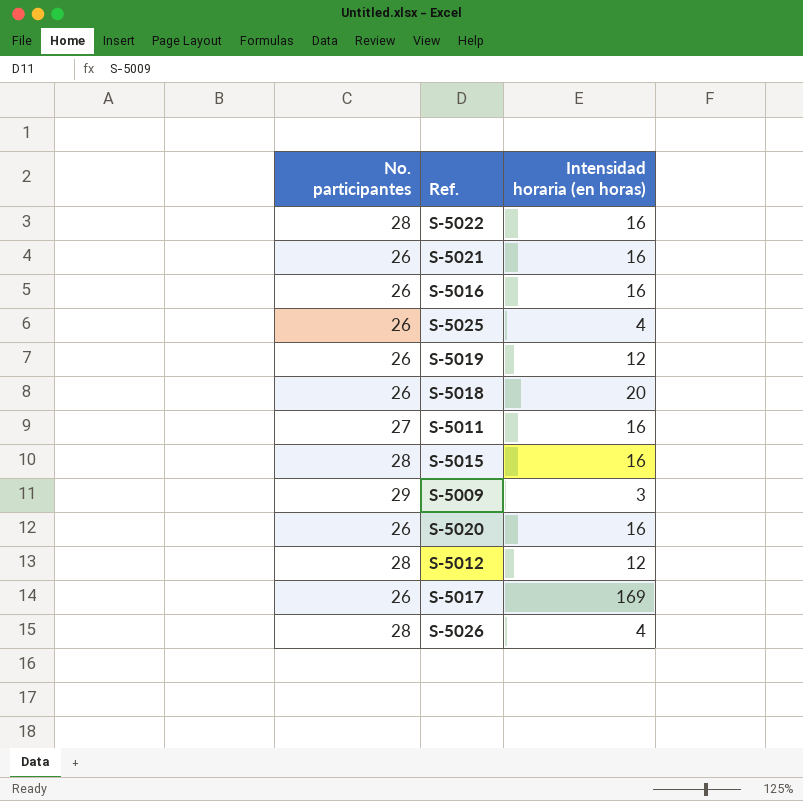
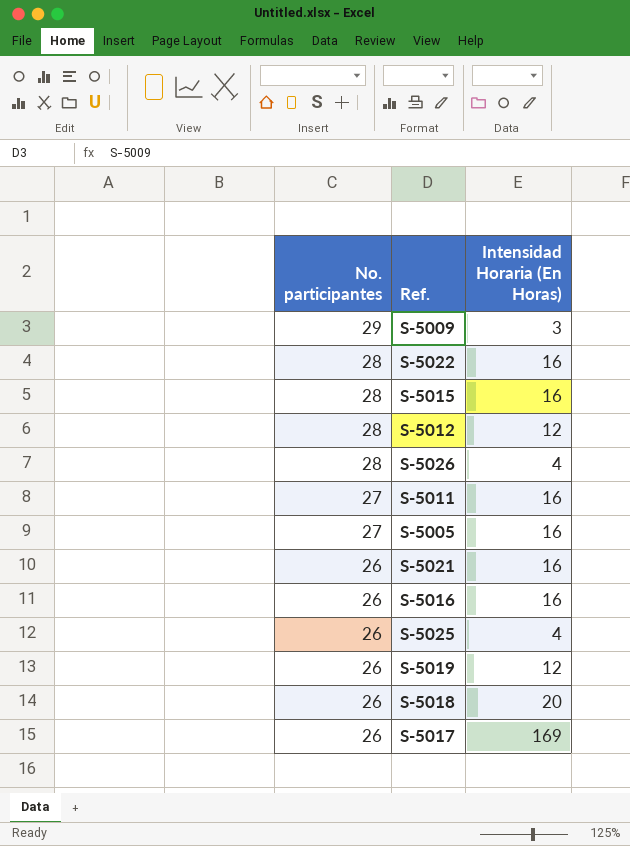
row order: none -> No. participantes descending
column name: Intensidad horaria (en horas) -> Intensidad Horaria (En Horas)
row S-5020: 26 | 16 -> none
row S-5005: none -> 27 | 16

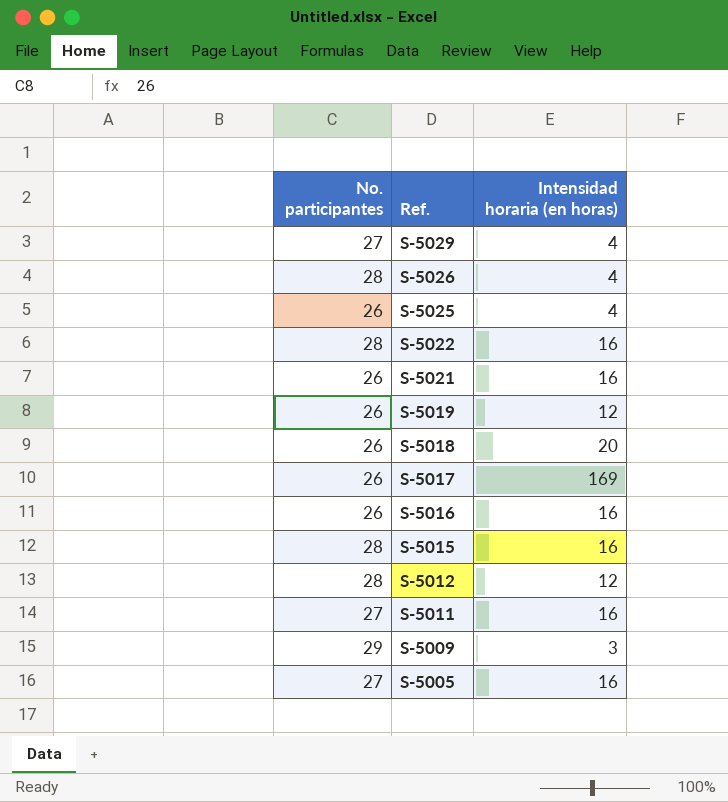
row order: No. participantes descending -> Ref. descending
column name: Intensidad Horaria (En Horas) -> Intensidad horaria (en horas)
row S-5029: none -> 27 | 4

